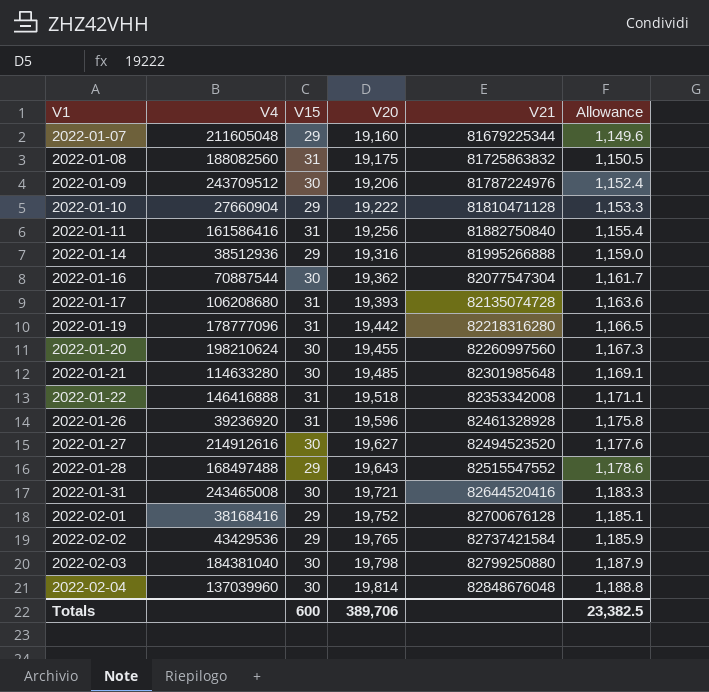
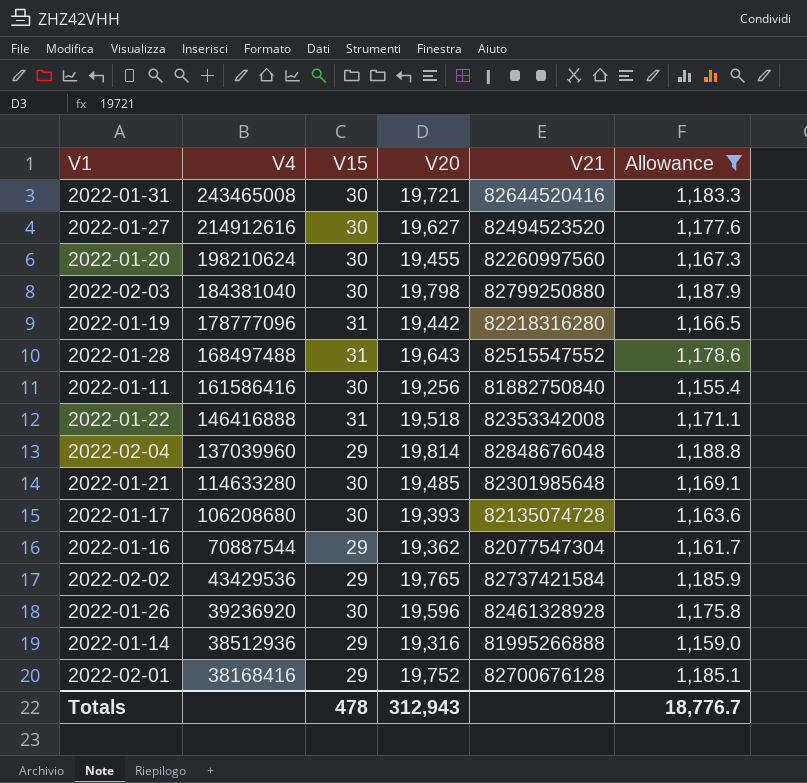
filter: none -> Allowance >= 1,155.4
row order: V1 ascending -> V4 descending
2022-01-28 | V15: 29 -> 31
2022-01-11 | V15: 31 -> 30
2022-02-04 | V15: 30 -> 29
2022-01-17 | V15: 31 -> 30
2022-01-16 | V15: 30 -> 29
2022-01-26 | V15: 31 -> 30
Totals | V15: 600 -> 478
Totals | V20: 389,706 -> 312,943
Totals | Allowance: 23,382.5 -> 18,776.7

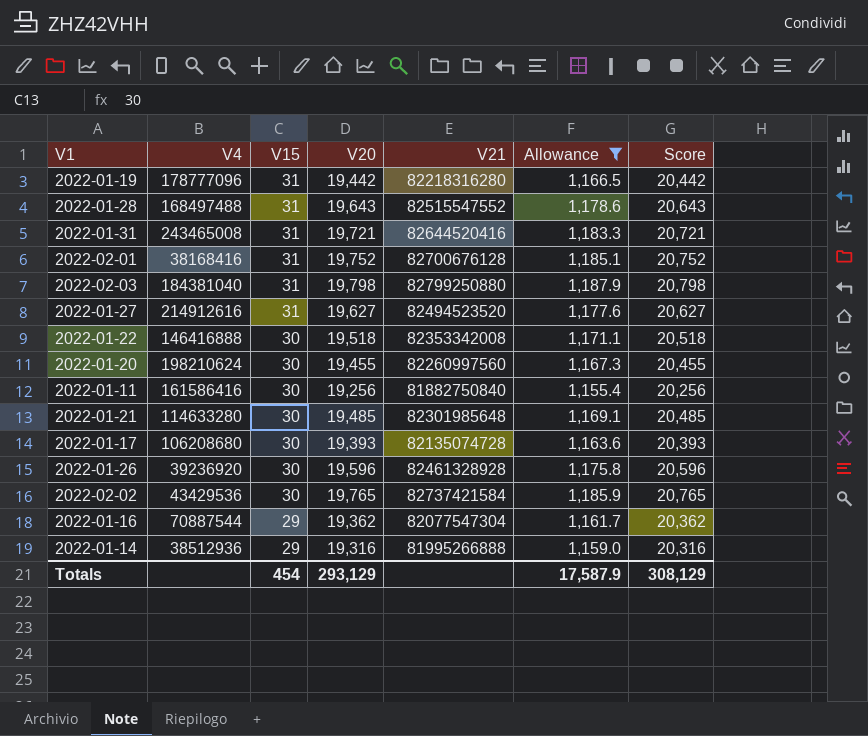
row order: V4 descending -> V15 descending
column Score | formula: none -> [V20] + 1000
row 2022-02-04: 137039960 | 29 | 19,814 | 82848676048 | 1,188.8 -> none
2022-01-31 | V15: 30 -> 31
2022-02-01 | V15: 29 -> 31
2022-02-03 | V15: 30 -> 31
2022-01-27 | V15: 30 -> 31
2022-01-22 | V15: 31 -> 30
2022-02-02 | V15: 29 -> 30
Totals | V15: 478 -> 454
Totals | V20: 312,943 -> 293,129
Totals | Allowance: 18,776.7 -> 17,587.9

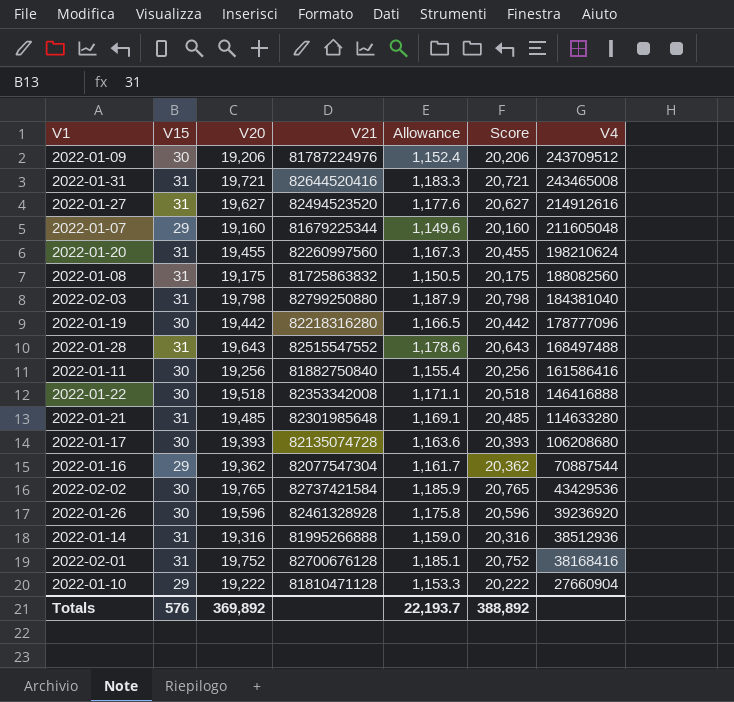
filter: Allowance >= 1,155.4 -> none
row order: V15 descending -> V4 descending
column V4 | position: 2 -> 7
2022-01-20 | V15: 30 -> 31
2022-01-19 | V15: 31 -> 30
2022-01-21 | V15: 30 -> 31
2022-01-14 | V15: 29 -> 31
Totals | V15: 454 -> 576
Totals | V20: 293,129 -> 369,892
Totals | Allowance: 17,587.9 -> 22,193.7
Totals | Score: 308,129 -> 388,892

